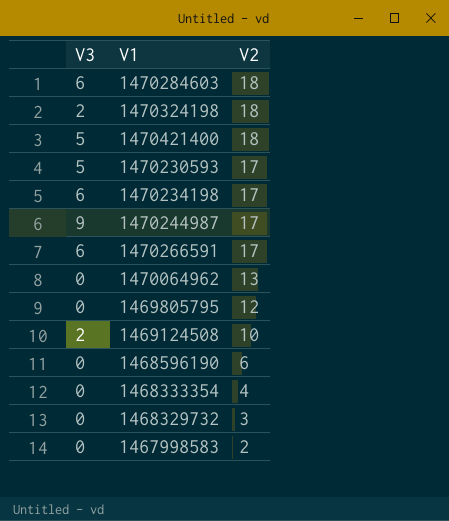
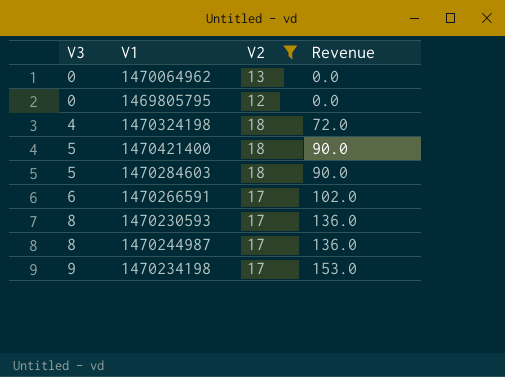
filter: none -> V2 >= 12
row order: V2 descending -> V3 ascending
column Revenue | formula: none -> [V3] * [V2]
1470324198 | V3: 2 -> 4
1470284603 | V3: 6 -> 5
1470230593 | V3: 5 -> 8
1470244987 | V3: 9 -> 8
1470234198 | V3: 6 -> 9

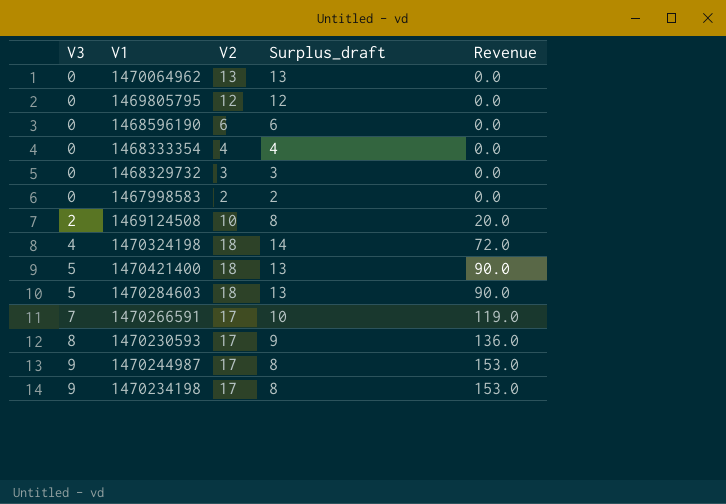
filter: V2 >= 12 -> none
column Surplus_draft | formula: none -> [V2] - [V3]
1470266591 | V3: 6 -> 7
1470266591 | Revenue: 102.0 -> 119.0
1470244987 | V3: 8 -> 9
1470244987 | Revenue: 136.0 -> 153.0

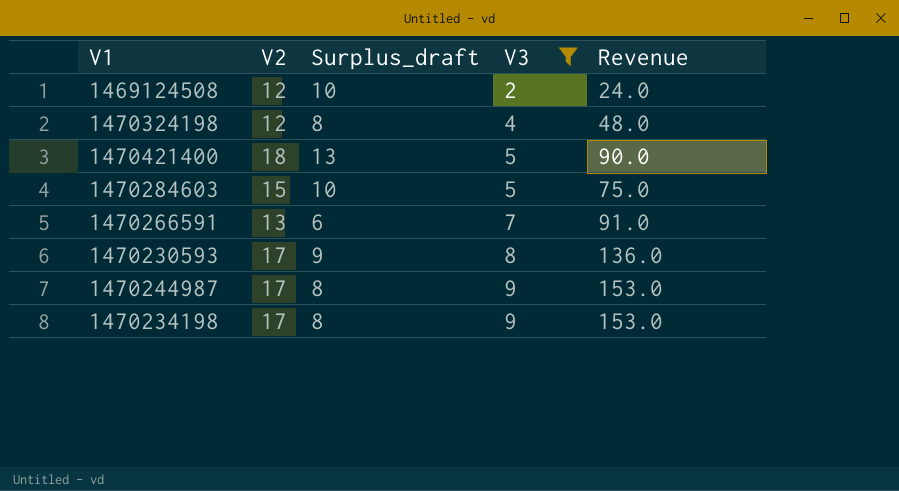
filter: none -> V3 != 0
column V3 | position: 1 -> 4
1469124508 | V2: 10 -> 12
1469124508 | Surplus_draft: 8 -> 10
1469124508 | Revenue: 20.0 -> 24.0
1470324198 | V2: 18 -> 12
1470324198 | Surplus_draft: 14 -> 8
1470324198 | Revenue: 72.0 -> 48.0
1470284603 | V2: 18 -> 15
1470284603 | Surplus_draft: 13 -> 10
1470284603 | Revenue: 90.0 -> 75.0
1470266591 | V2: 17 -> 13
1470266591 | Surplus_draft: 10 -> 6
1470266591 | Revenue: 119.0 -> 91.0

